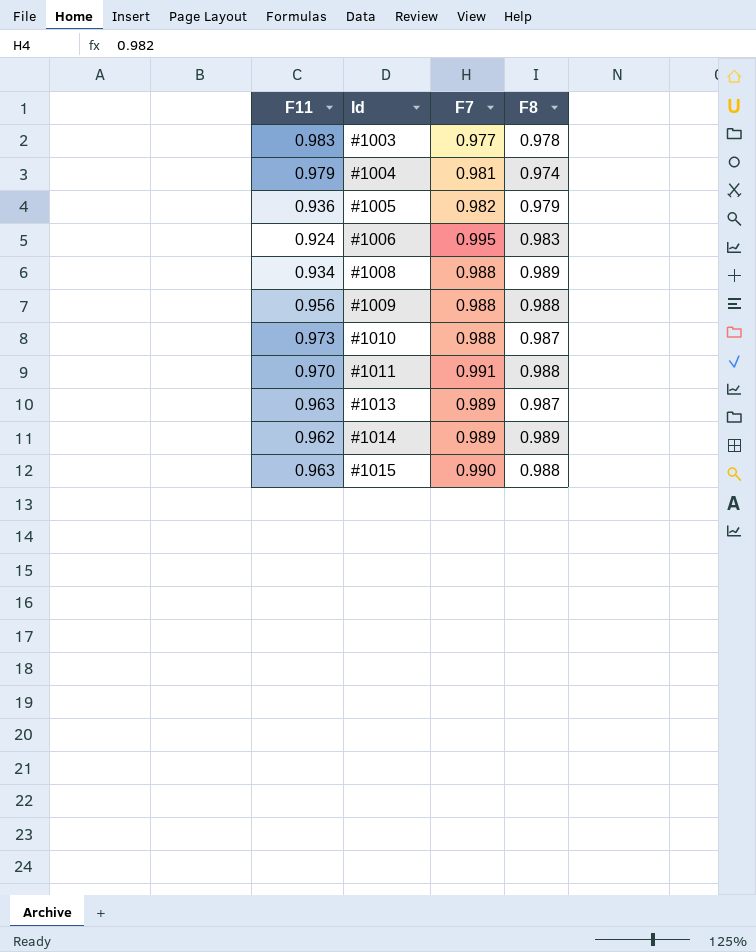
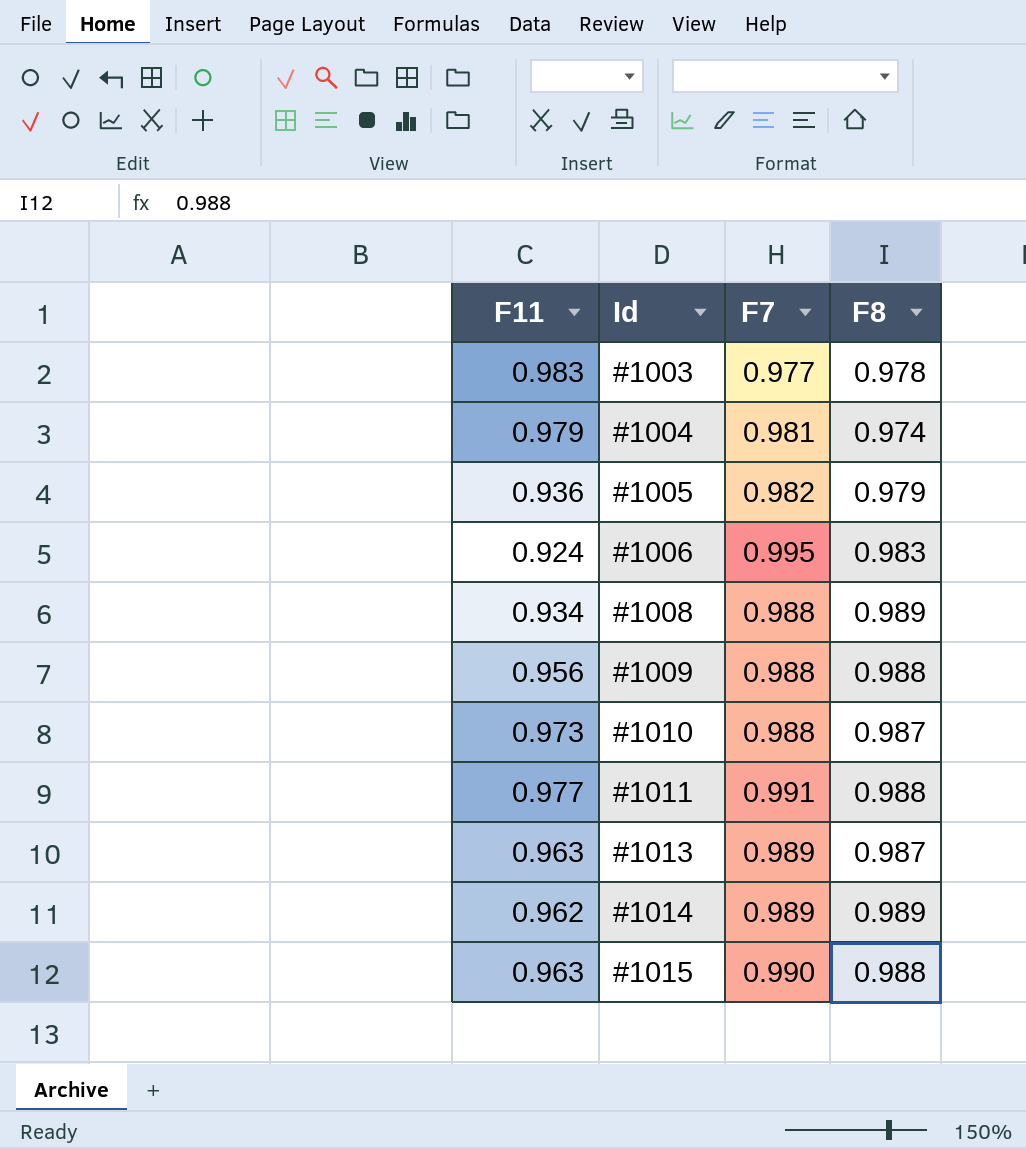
#1011 | F11: 0.970 -> 0.977

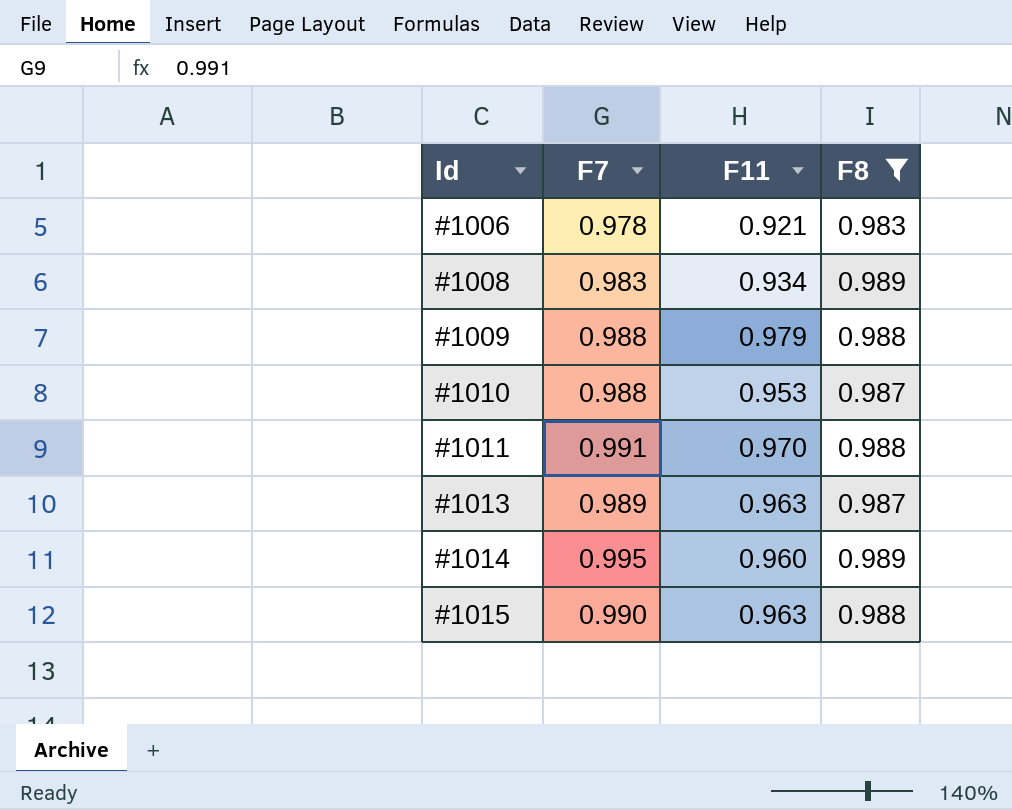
filter: none -> F8 >= 0.983
column F11 | position: 1 -> 3
#1006 | F7: 0.995 -> 0.978
#1006 | F11: 0.924 -> 0.921
#1008 | F7: 0.988 -> 0.983
#1009 | F11: 0.956 -> 0.979
#1010 | F11: 0.973 -> 0.953
#1011 | F11: 0.977 -> 0.970
#1014 | F7: 0.989 -> 0.995
#1014 | F11: 0.962 -> 0.960

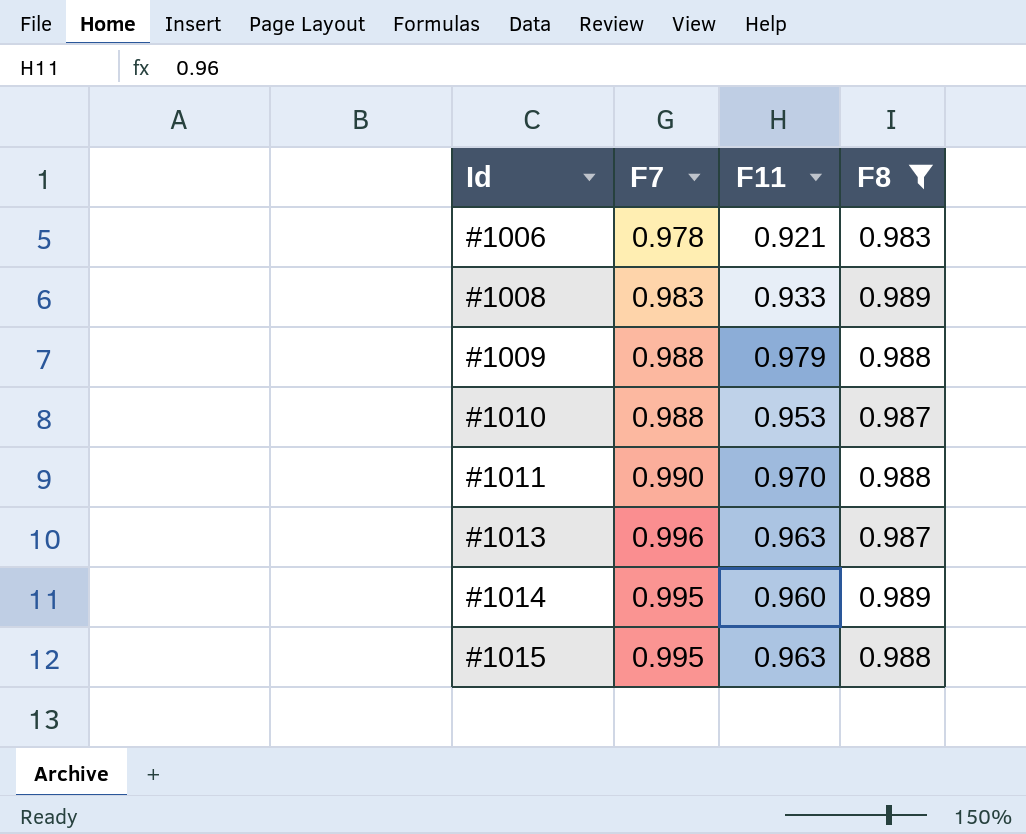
#1008 | F11: 0.934 -> 0.933
#1011 | F7: 0.991 -> 0.990
#1013 | F7: 0.989 -> 0.996
#1015 | F7: 0.990 -> 0.995

